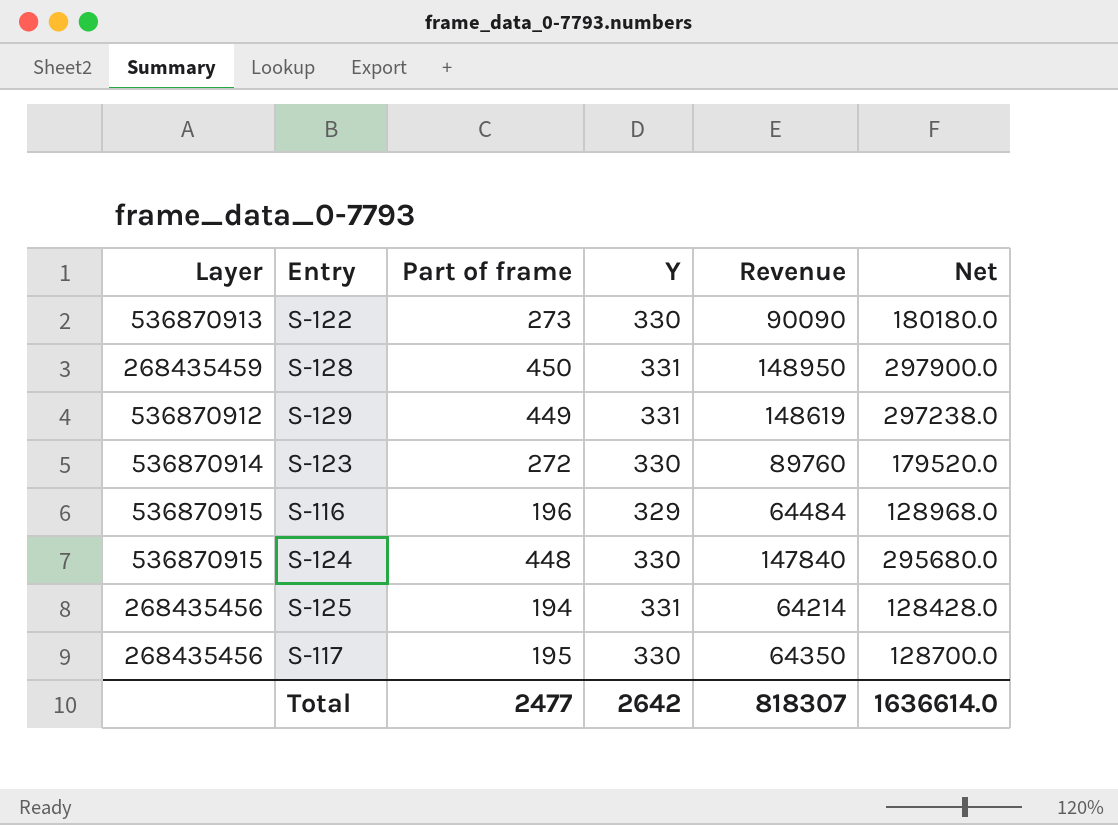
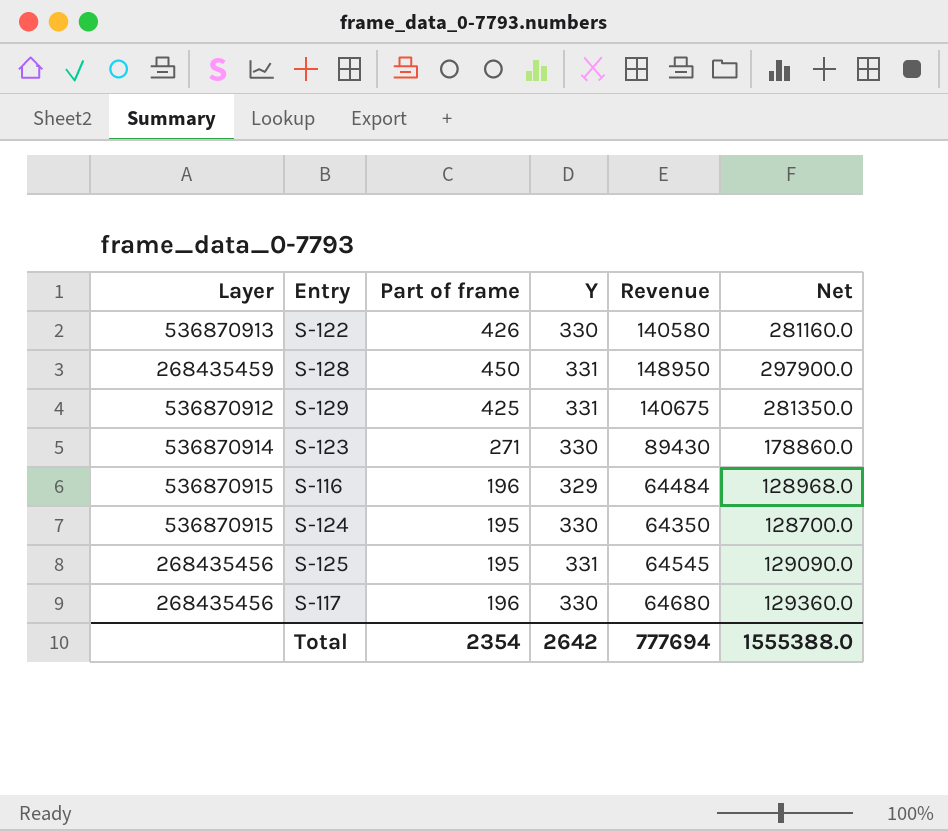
S-122 | Part of frame: 273 -> 426
S-122 | Revenue: 90090 -> 140580
S-122 | Net: 180180.0 -> 281160.0
S-129 | Part of frame: 449 -> 425
S-129 | Revenue: 148619 -> 140675
S-129 | Net: 297238.0 -> 281350.0
S-123 | Part of frame: 272 -> 271
S-123 | Revenue: 89760 -> 89430
S-123 | Net: 179520.0 -> 178860.0
S-124 | Part of frame: 448 -> 195
S-124 | Revenue: 147840 -> 64350
S-124 | Net: 295680.0 -> 128700.0
S-125 | Part of frame: 194 -> 195
S-125 | Revenue: 64214 -> 64545
S-125 | Net: 128428.0 -> 129090.0
S-117 | Part of frame: 195 -> 196
S-117 | Revenue: 64350 -> 64680
S-117 | Net: 128700.0 -> 129360.0
Total | Part of frame: 2477 -> 2354
Total | Revenue: 818307 -> 777694
Total | Net: 1636614.0 -> 1555388.0

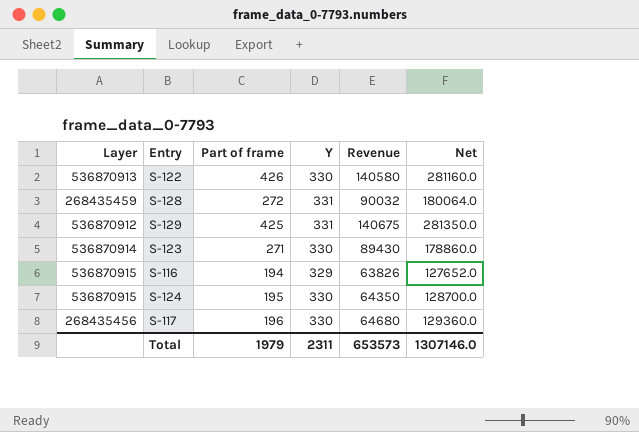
row S-125: 268435456 | 195 | 331 | 64545 | 129090.0 -> none
S-128 | Part of frame: 450 -> 272
S-128 | Revenue: 148950 -> 90032
S-128 | Net: 297900.0 -> 180064.0
S-116 | Part of frame: 196 -> 194
S-116 | Revenue: 64484 -> 63826
S-116 | Net: 128968.0 -> 127652.0
Total | Part of frame: 2354 -> 1979
Total | Y: 2642 -> 2311
Total | Revenue: 777694 -> 653573
Total | Net: 1555388.0 -> 1307146.0

